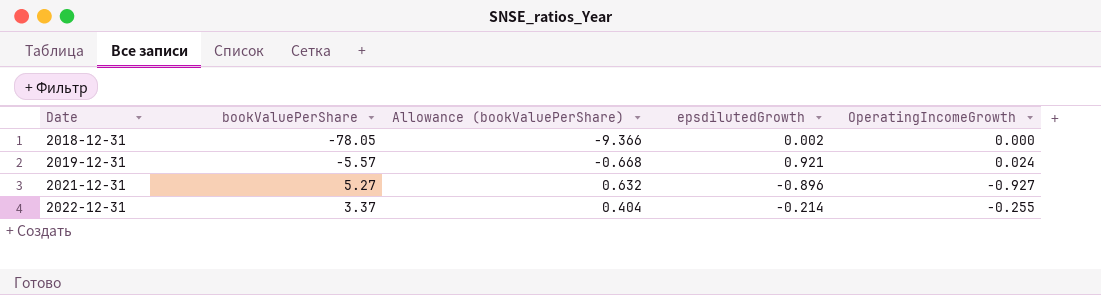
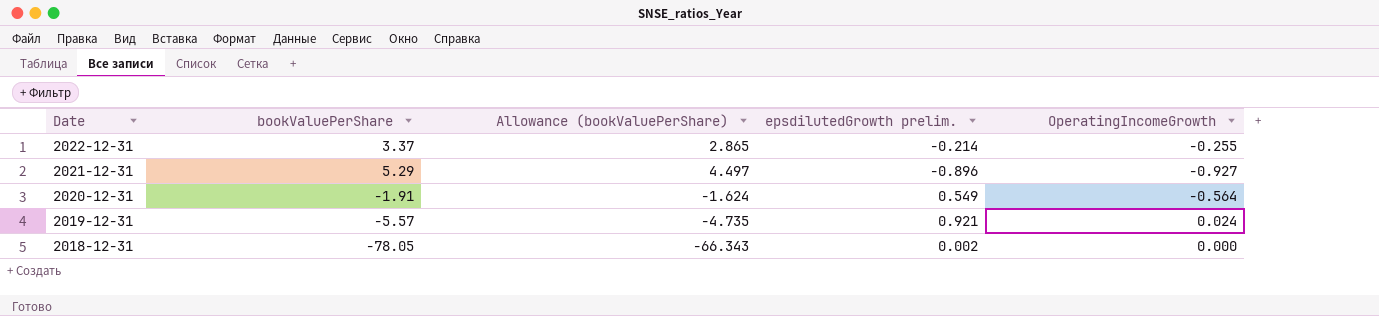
row order: Date ascending -> Date descending
column Allowance (bookValuePerShare) | formula: [bookValuePerShare] * 0.12 -> [bookValuePerShare] * 0.85
column name: epsdilutedGrowth -> epsdilutedGrowth prelim.
2021-12-31 | bookValuePerShare: 5.27 -> 5.29
row 2020-12-31: none -> -1.91 | -1.624 | 0.549 | -0.564

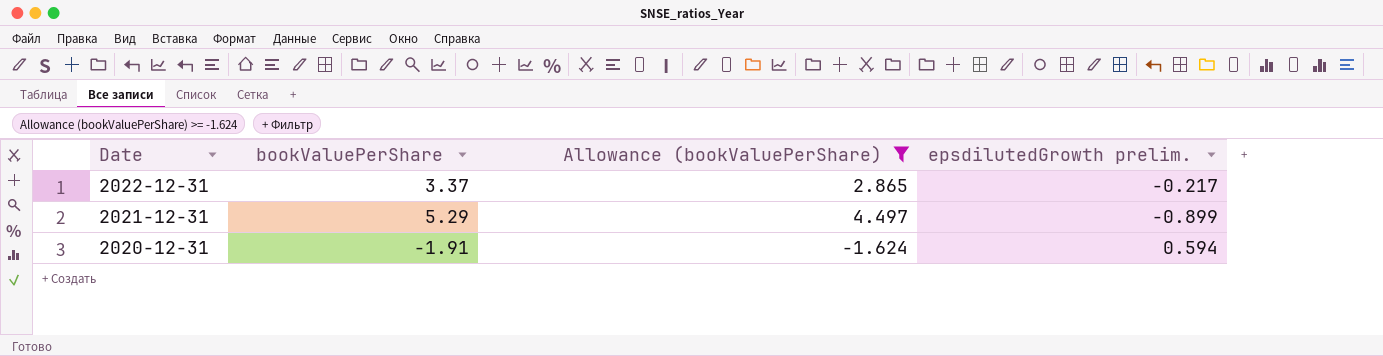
filter: none -> Allowance (bookValuePerShare) >= -1.624
column OperatingIncomeGrowth | position: 5 -> none
2022-12-31 | epsdilutedGrowth prelim.: -0.214 -> -0.217
2021-12-31 | epsdilutedGrowth prelim.: -0.896 -> -0.899
2020-12-31 | epsdilutedGrowth prelim.: 0.549 -> 0.594

